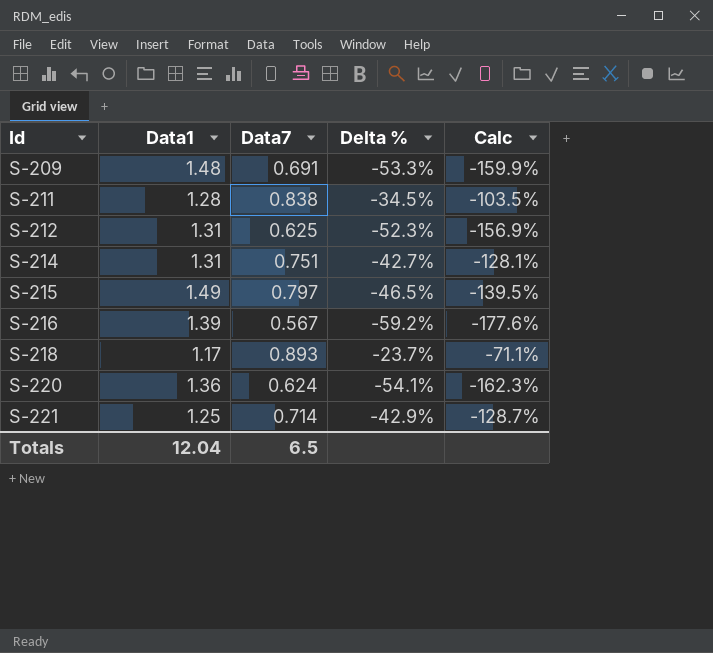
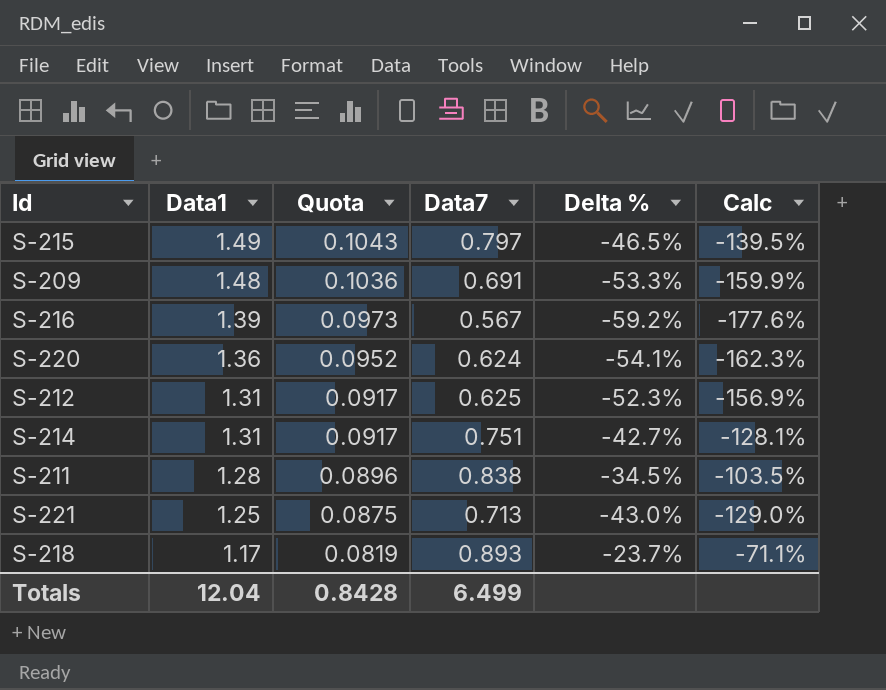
row order: Id ascending -> Data1 descending
column Quota | formula: none -> [Data1] * 0.07
S-221 | Data7: 0.714 -> 0.713
S-221 | Delta %: -42.9% -> -43.0%
S-221 | Calc: -128.7% -> -129.0%
Totals | Data7: 6.5 -> 6.499

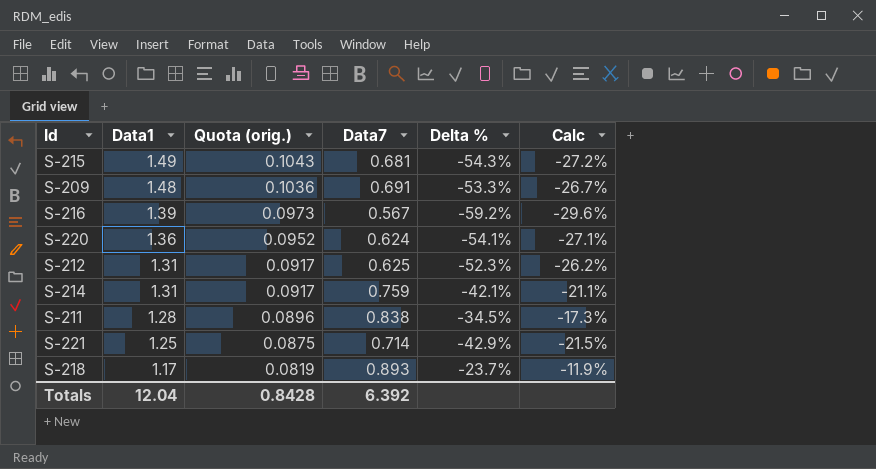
column name: Quota -> Quota (orig.)
column Calc | formula: [Delta %] * 3 -> [Delta %] * 0.5
S-215 | Data7: 0.797 -> 0.681
S-215 | Delta %: -46.5% -> -54.3%
S-214 | Data7: 0.751 -> 0.759
S-214 | Delta %: -42.7% -> -42.1%
S-221 | Data7: 0.713 -> 0.714
S-221 | Delta %: -43.0% -> -42.9%
Totals | Data7: 6.499 -> 6.392

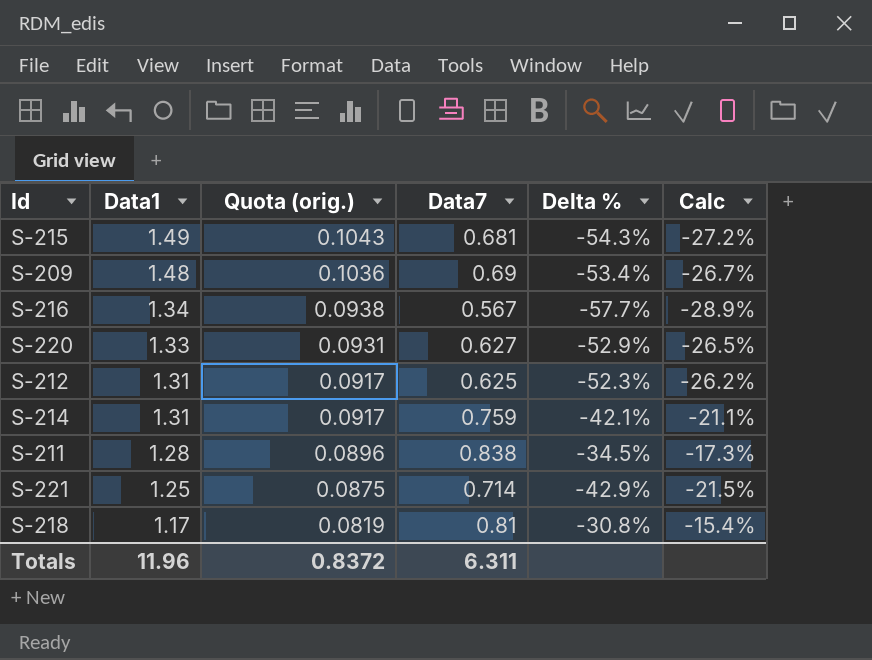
S-209 | Data7: 0.691 -> 0.69
S-209 | Delta %: -53.3% -> -53.4%
S-216 | Data1: 1.39 -> 1.34
S-216 | Quota (orig.): 0.0973 -> 0.0938
S-216 | Delta %: -59.2% -> -57.7%
S-216 | Calc: -29.6% -> -28.9%
S-220 | Data1: 1.36 -> 1.33
S-220 | Quota (orig.): 0.0952 -> 0.0931
S-220 | Data7: 0.624 -> 0.627
S-220 | Delta %: -54.1% -> -52.9%
S-220 | Calc: -27.1% -> -26.5%
S-218 | Data7: 0.893 -> 0.81
S-218 | Delta %: -23.7% -> -30.8%
S-218 | Calc: -11.9% -> -15.4%
Totals | Data1: 12.04 -> 11.96
Totals | Quota (orig.): 0.8428 -> 0.8372
Totals | Data7: 6.392 -> 6.311

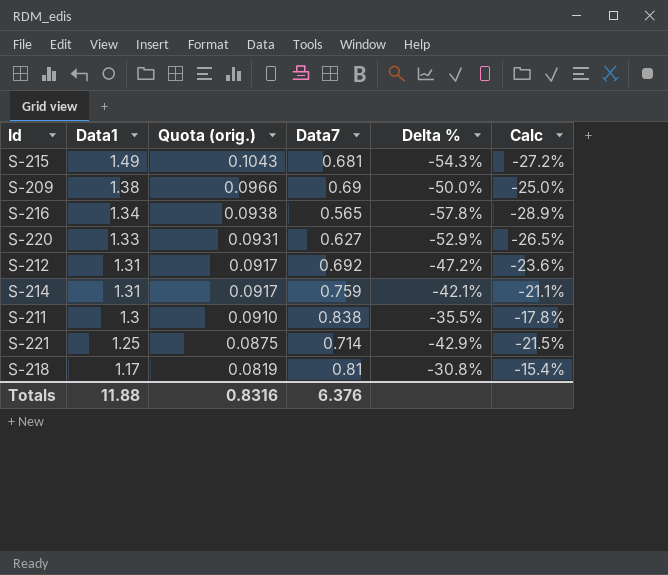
S-209 | Data1: 1.48 -> 1.38
S-209 | Quota (orig.): 0.1036 -> 0.0966
S-209 | Delta %: -53.4% -> -50.0%
S-209 | Calc: -26.7% -> -25.0%
S-216 | Data7: 0.567 -> 0.565
S-216 | Delta %: -57.7% -> -57.8%
S-212 | Data7: 0.625 -> 0.692
S-212 | Delta %: -52.3% -> -47.2%
S-212 | Calc: -26.2% -> -23.6%
S-211 | Data1: 1.28 -> 1.3
S-211 | Quota (orig.): 0.0896 -> 0.0910
S-211 | Delta %: -34.5% -> -35.5%
S-211 | Calc: -17.3% -> -17.8%
Totals | Data1: 11.96 -> 11.88
Totals | Quota (orig.): 0.8372 -> 0.8316
Totals | Data7: 6.311 -> 6.376

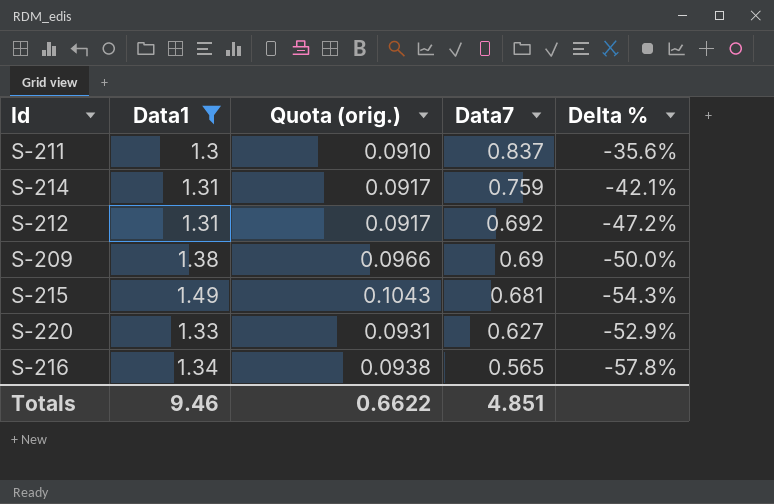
filter: none -> Data1 >= 1.3
row order: Data1 descending -> Data7 descending
column Calc | formula: [Delta %] * 0.5 -> none
S-211 | Data7: 0.838 -> 0.837
S-211 | Delta %: -35.5% -> -35.6%
Totals | Data1: 11.88 -> 9.46
Totals | Quota (orig.): 0.8316 -> 0.6622
Totals | Data7: 6.376 -> 4.851

